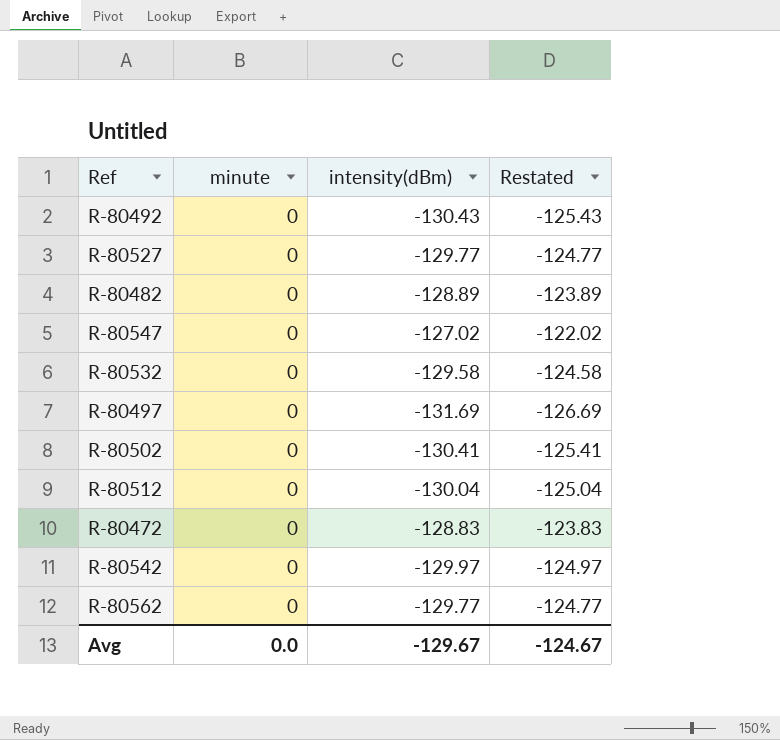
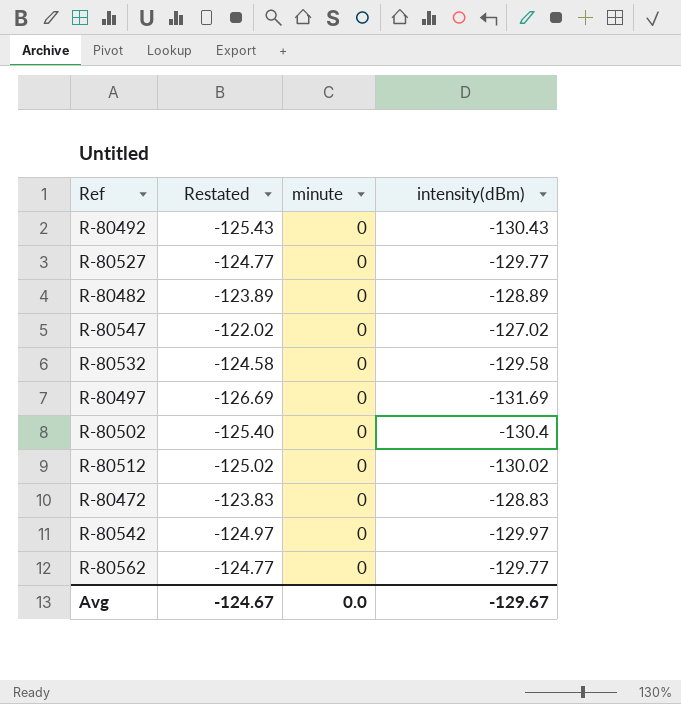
column Restated | position: 4 -> 2
R-80502 | Restated: -125.41 -> -125.40
R-80502 | intensity(dBm): -130.41 -> -130.4
R-80512 | Restated: -125.04 -> -125.02
R-80512 | intensity(dBm): -130.04 -> -130.02

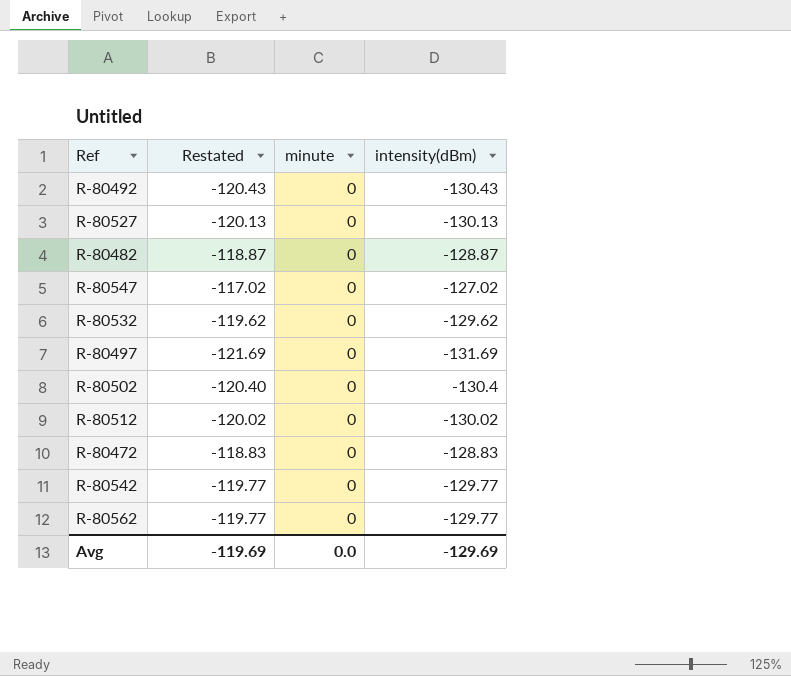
column Restated | formula: [intensity(dBm)] + 5 -> [intensity(dBm)] + 10
R-80527 | intensity(dBm): -129.77 -> -130.13
R-80482 | intensity(dBm): -128.89 -> -128.87
R-80532 | intensity(dBm): -129.58 -> -129.62
R-80542 | intensity(dBm): -129.97 -> -129.77
Avg | Restated: -124.67 -> -119.69
Avg | intensity(dBm): -129.67 -> -129.69

